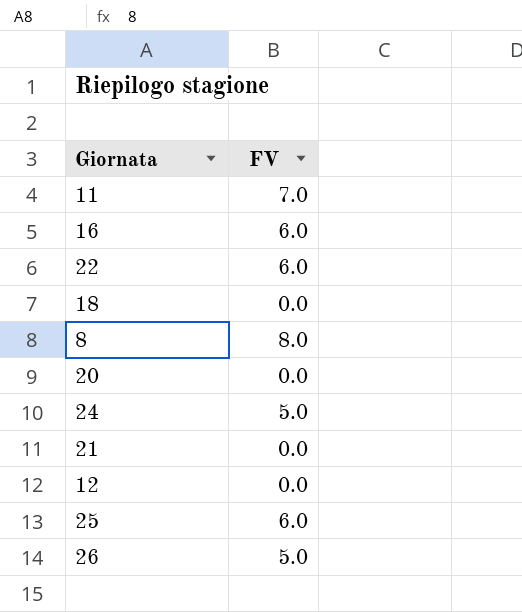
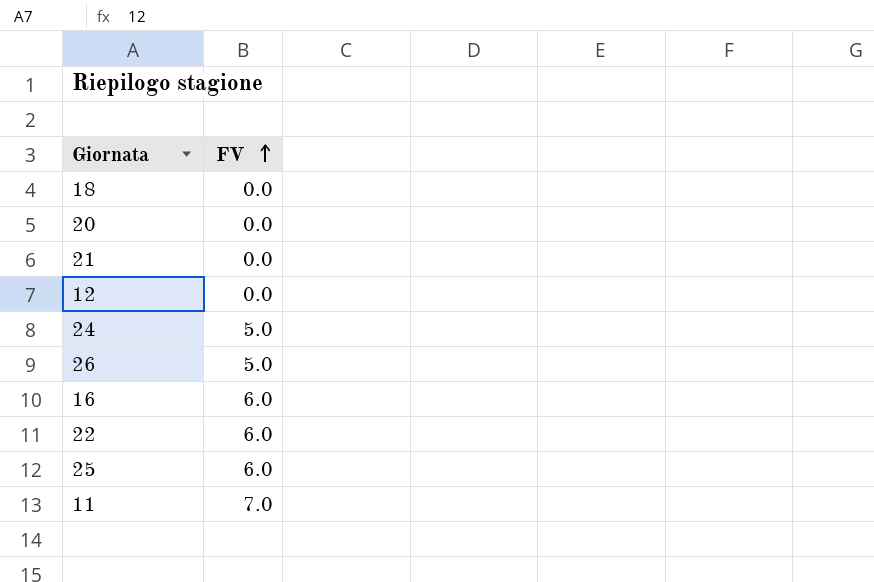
row order: none -> FV ascending
row 8: 8.0 -> none

